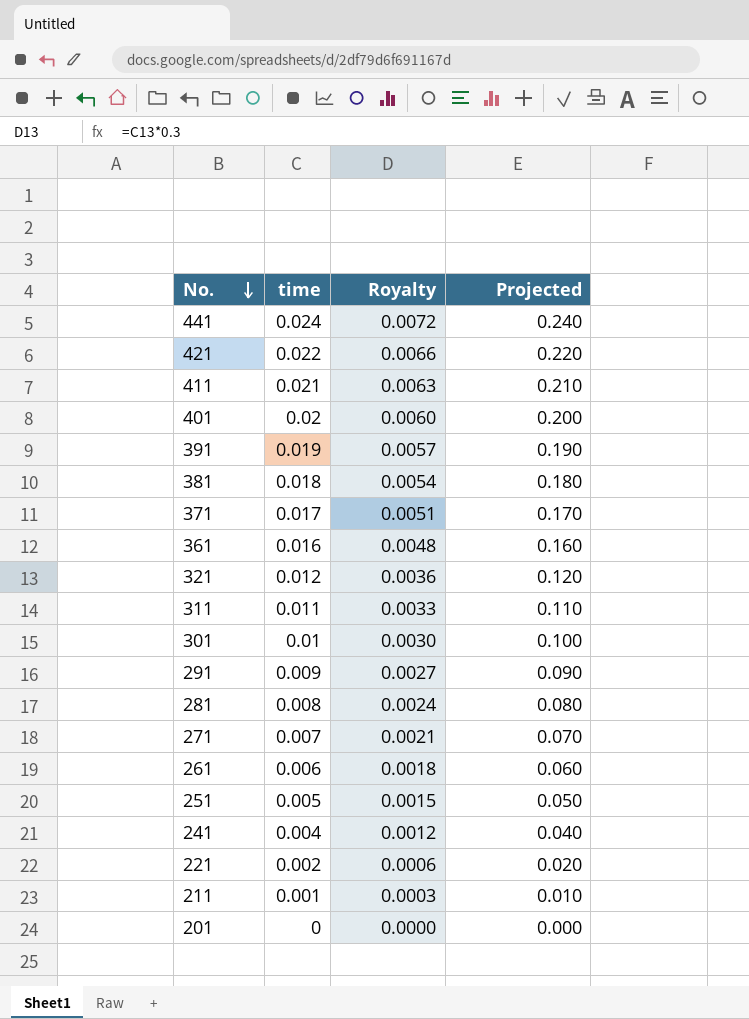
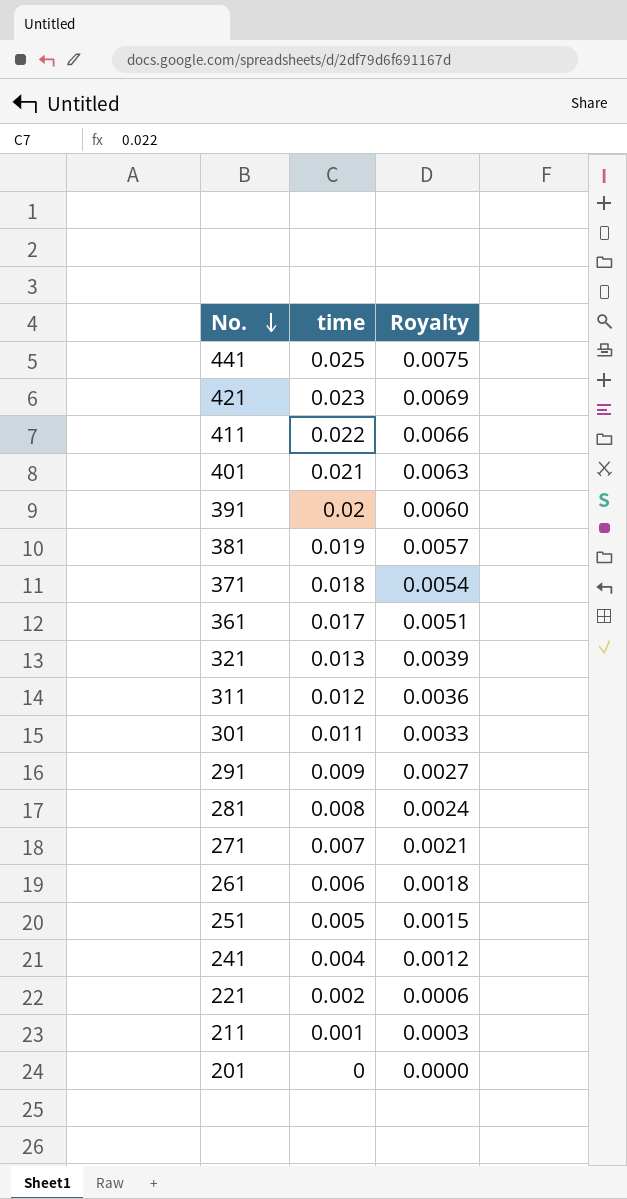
column Projected | formula: [time] * 10 -> none
441 | time: 0.024 -> 0.025
441 | Royalty: 0.0072 -> 0.0075
421 | time: 0.022 -> 0.023
421 | Royalty: 0.0066 -> 0.0069
411 | time: 0.021 -> 0.022
411 | Royalty: 0.0063 -> 0.0066
401 | time: 0.02 -> 0.021
401 | Royalty: 0.0060 -> 0.0063
391 | time: 0.019 -> 0.02
391 | Royalty: 0.0057 -> 0.0060
381 | time: 0.018 -> 0.019
381 | Royalty: 0.0054 -> 0.0057
371 | time: 0.017 -> 0.018
371 | Royalty: 0.0051 -> 0.0054
361 | time: 0.016 -> 0.017
361 | Royalty: 0.0048 -> 0.0051
321 | time: 0.012 -> 0.013
321 | Royalty: 0.0036 -> 0.0039
311 | time: 0.011 -> 0.012
311 | Royalty: 0.0033 -> 0.0036
301 | time: 0.01 -> 0.011
301 | Royalty: 0.0030 -> 0.0033

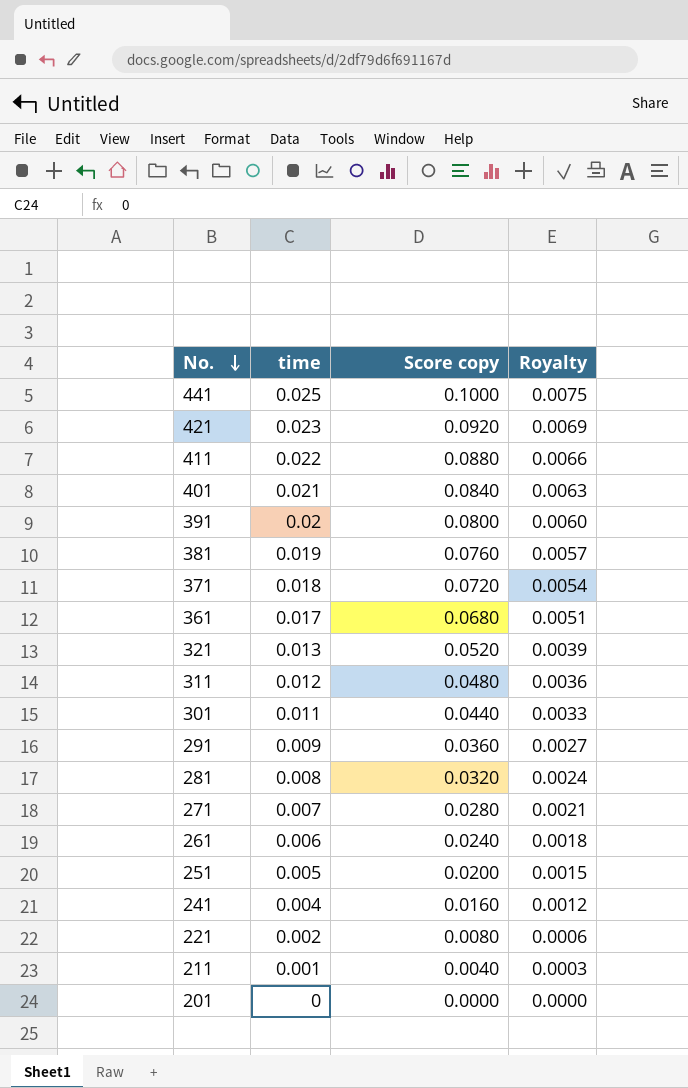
column Score copy | formula: none -> [time] * 4

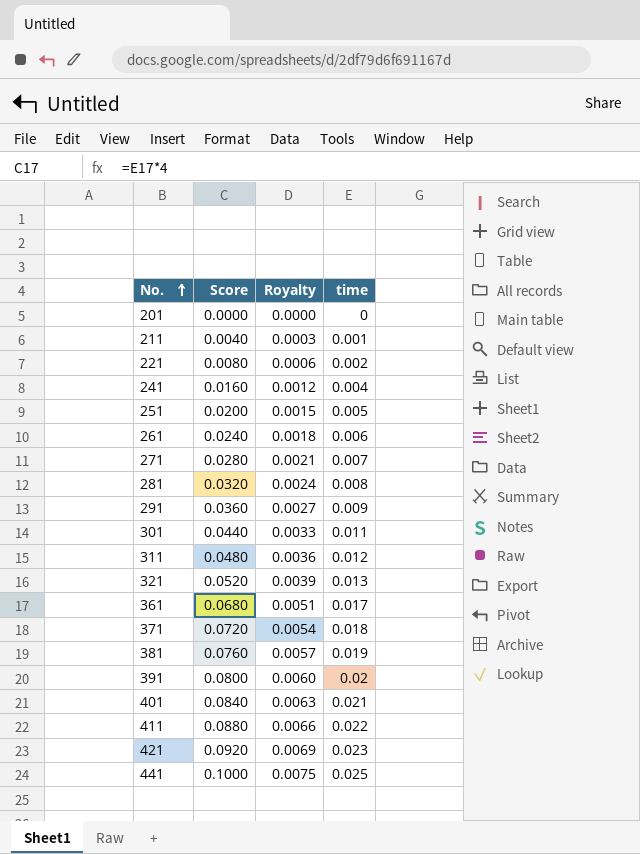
row order: No. descending -> No. ascending
column name: Score copy -> Score
column time | position: 2 -> 4

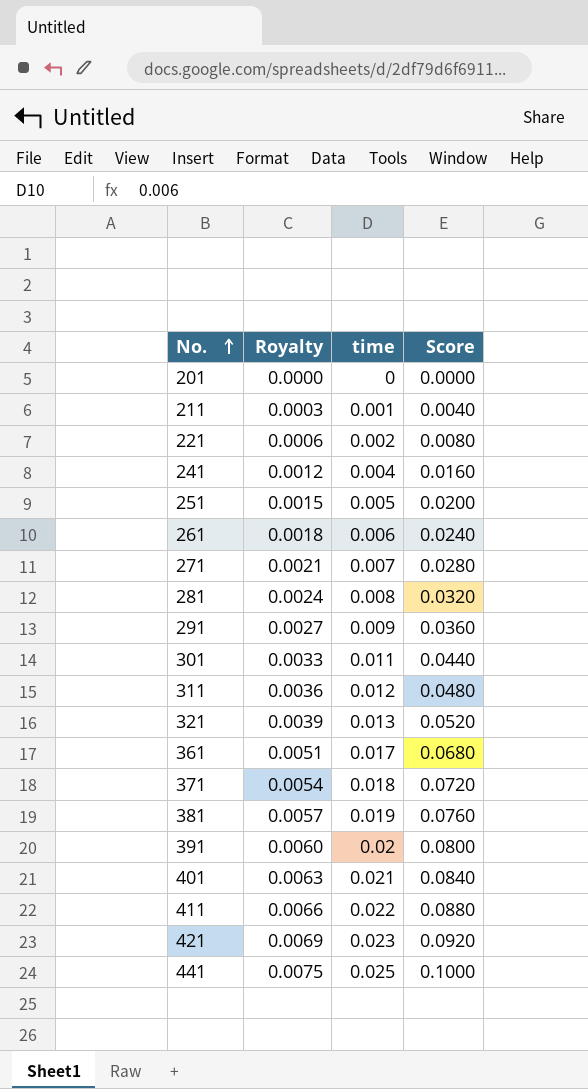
column Score | position: 2 -> 4

